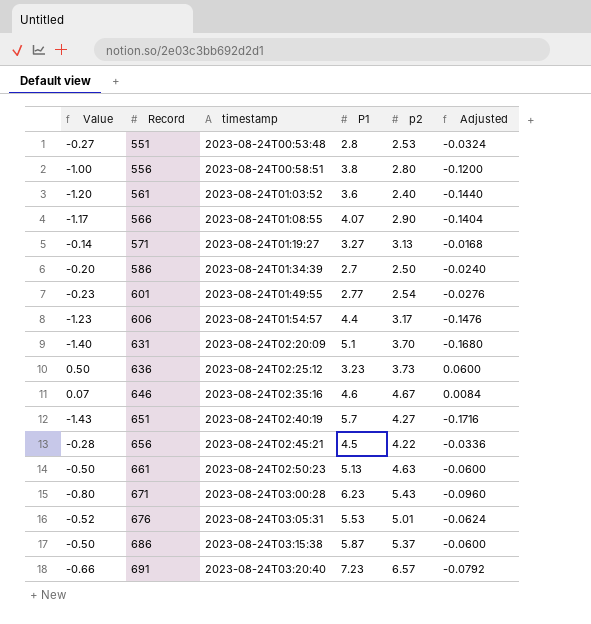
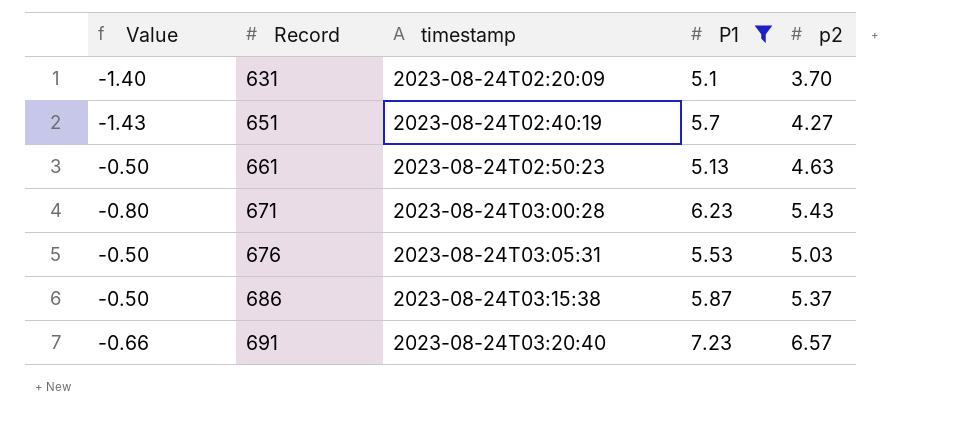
filter: none -> P1 >= 5.1
column Adjusted | formula: [Value] * 0.12 -> none
676 | Value: -0.52 -> -0.50
676 | p2: 5.01 -> 5.03

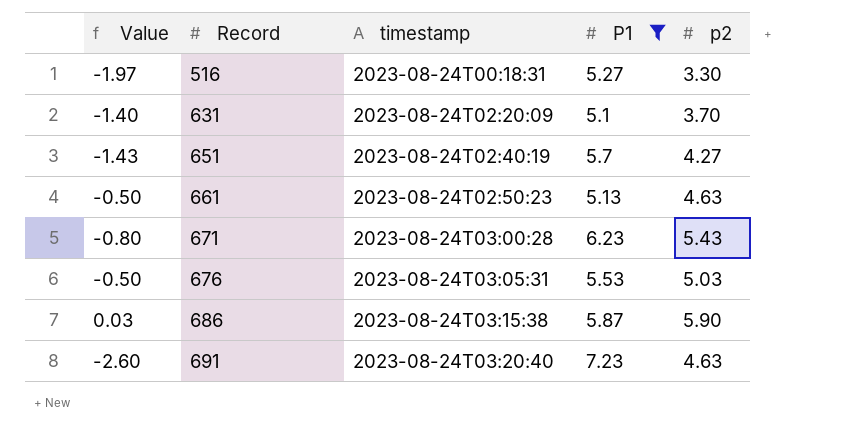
row 516: none -> -1.97 | 2023-08-24T00:18:31 | 5.27 | 3.30
686 | Value: -0.50 -> 0.03
686 | p2: 5.37 -> 5.90
691 | Value: -0.66 -> -2.60
691 | p2: 6.57 -> 4.63

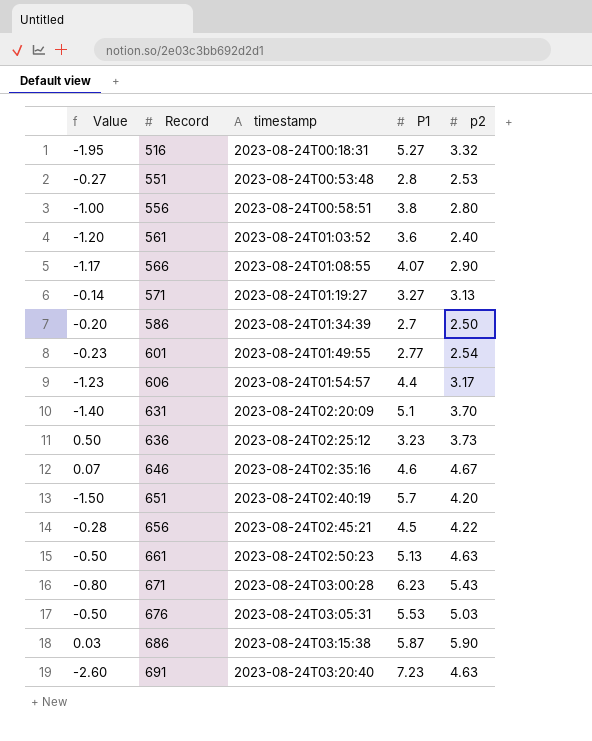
filter: P1 >= 5.1 -> none
516 | Value: -1.97 -> -1.95
516 | p2: 3.30 -> 3.32
651 | Value: -1.43 -> -1.50
651 | p2: 4.27 -> 4.20

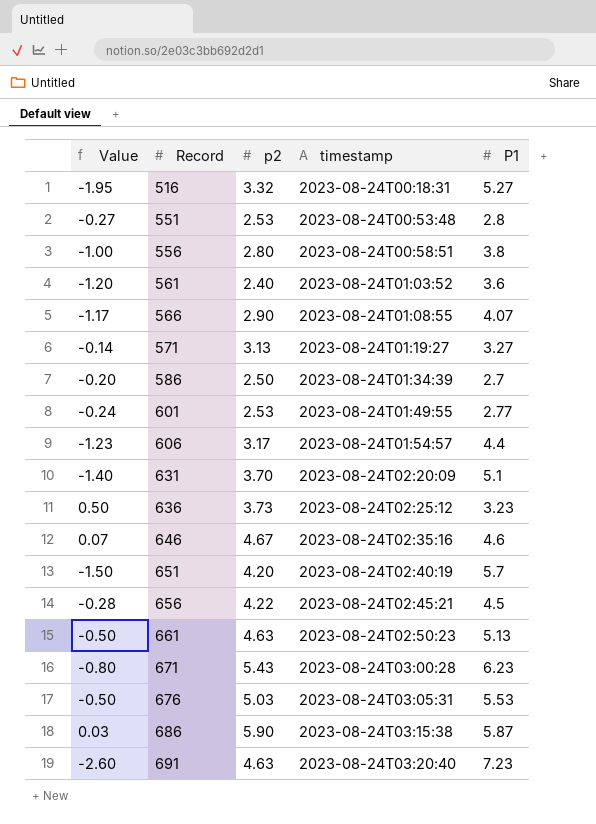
column p2 | position: 5 -> 3
601 | Value: -0.23 -> -0.24
601 | p2: 2.54 -> 2.53

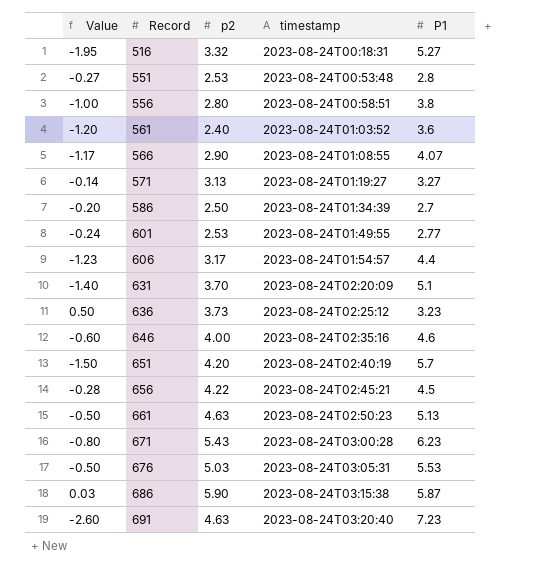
646 | Value: 0.07 -> -0.60
646 | p2: 4.67 -> 4.00

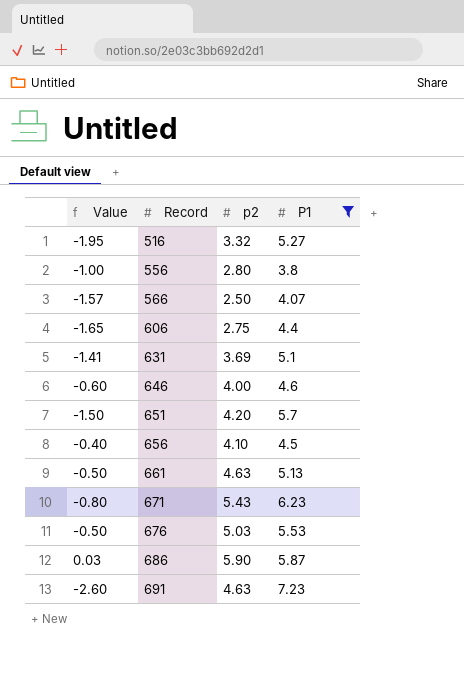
filter: none -> P1 >= 3.8
column timestamp | position: 4 -> none
566 | Value: -1.17 -> -1.57
566 | p2: 2.90 -> 2.50
606 | Value: -1.23 -> -1.65
606 | p2: 3.17 -> 2.75
631 | Value: -1.40 -> -1.41
631 | p2: 3.70 -> 3.69
656 | Value: -0.28 -> -0.40
656 | p2: 4.22 -> 4.10

